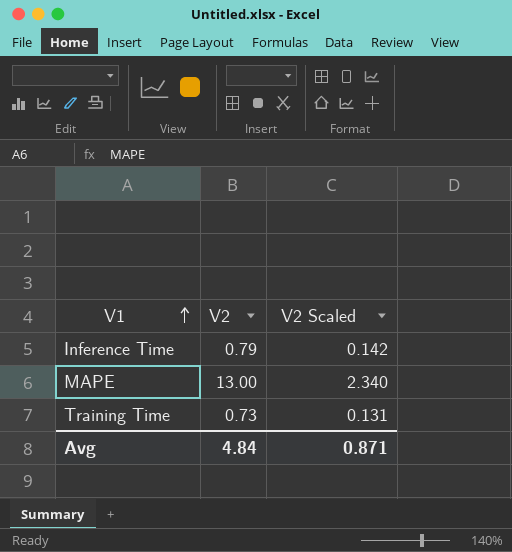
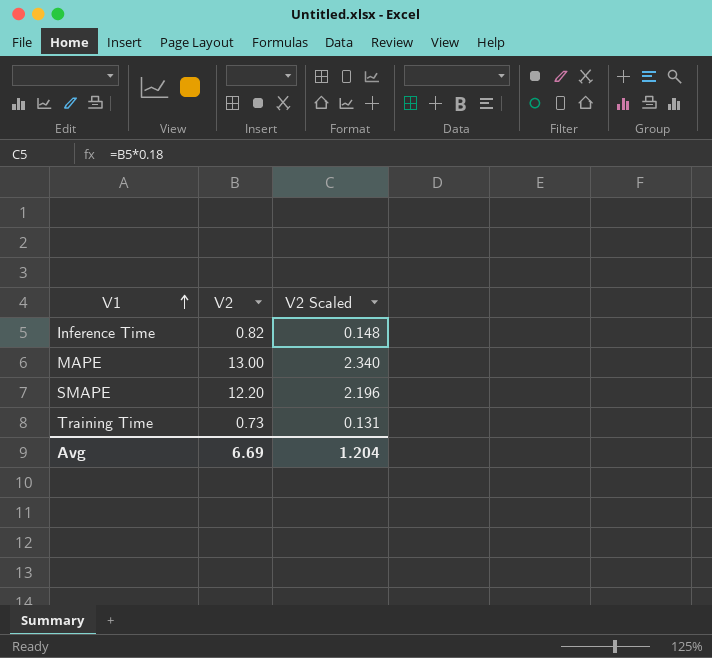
Inference Time | V2: 0.79 -> 0.82
Inference Time | V2 Scaled: 0.142 -> 0.148
row SMAPE: none -> 12.20 | 2.196
Avg | V2: 4.84 -> 6.69
Avg | V2 Scaled: 0.871 -> 1.204

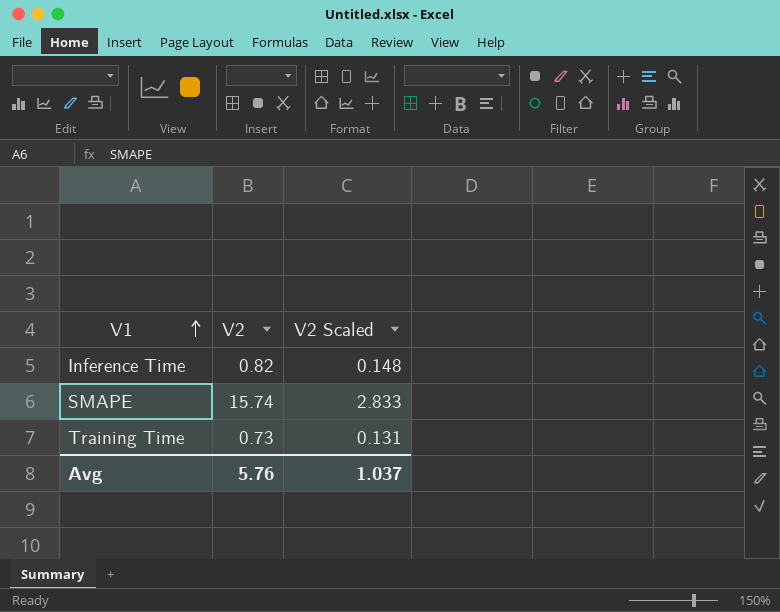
row MAPE: 13.00 | 2.340 -> none
SMAPE | V2: 12.20 -> 15.74
SMAPE | V2 Scaled: 2.196 -> 2.833
Avg | V2: 6.69 -> 5.76
Avg | V2 Scaled: 1.204 -> 1.037

